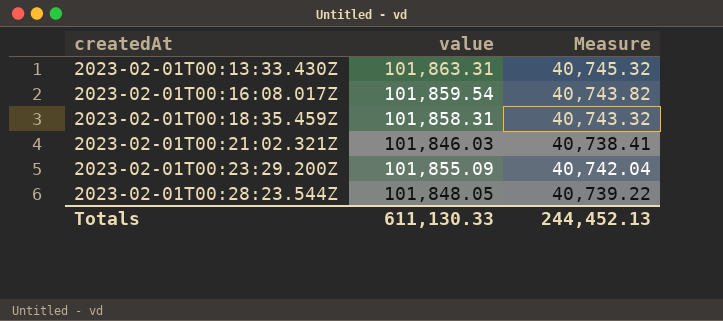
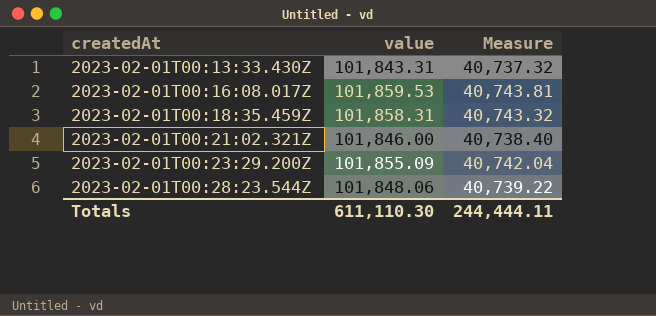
2023-02-01T00:13:33.430Z | value: 101,863.31 -> 101,843.31
2023-02-01T00:13:33.430Z | Measure: 40,745.32 -> 40,737.32
2023-02-01T00:16:08.017Z | value: 101,859.54 -> 101,859.53
2023-02-01T00:16:08.017Z | Measure: 40,743.82 -> 40,743.81
2023-02-01T00:21:02.321Z | value: 101,846.03 -> 101,846.00
2023-02-01T00:21:02.321Z | Measure: 40,738.41 -> 40,738.40
2023-02-01T00:28:23.544Z | value: 101,848.05 -> 101,848.06
Totals | value: 611,130.33 -> 611,110.30
Totals | Measure: 244,452.13 -> 244,444.11

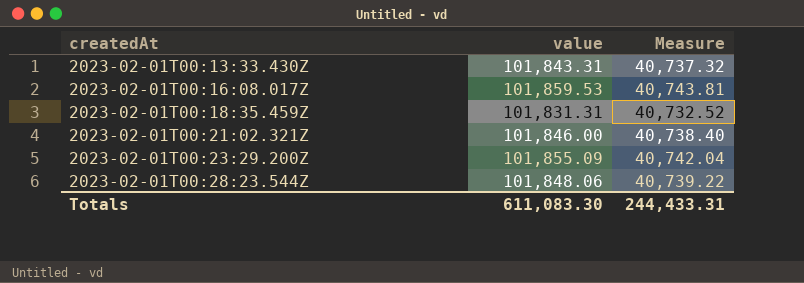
2023-02-01T00:18:35.459Z | value: 101,858.31 -> 101,831.31
2023-02-01T00:18:35.459Z | Measure: 40,743.32 -> 40,732.52
Totals | value: 611,110.30 -> 611,083.30
Totals | Measure: 244,444.11 -> 244,433.31

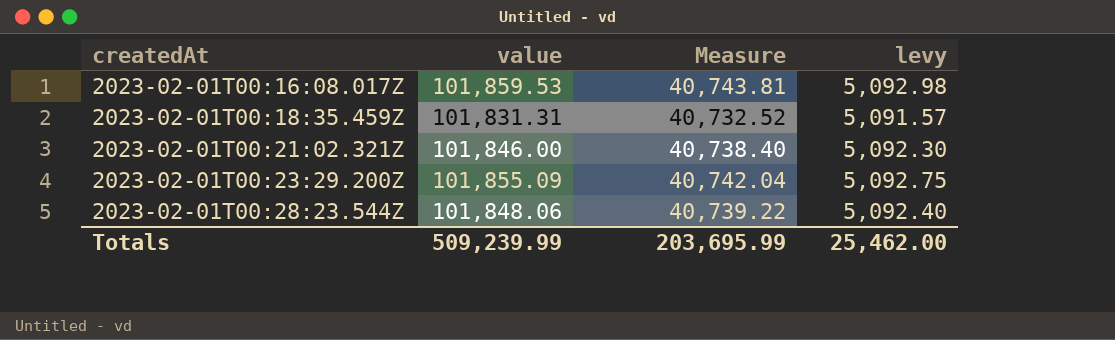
column levy | formula: none -> [value] * 0.05
row 2023-02-01T00:13:33.430Z: 101,843.31 | 40,737.32 -> none
Totals | value: 611,083.30 -> 509,239.99
Totals | Measure: 244,433.31 -> 203,695.99

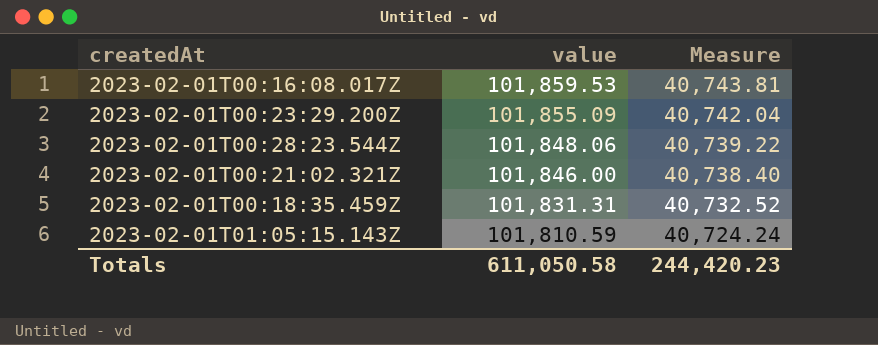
row order: createdAt ascending -> value descending
column levy | formula: [value] * 0.05 -> none
row 2023-02-01T01:05:15.143Z: none -> 101,810.59 | 40,724.24
Totals | value: 509,239.99 -> 611,050.58
Totals | Measure: 203,695.99 -> 244,420.23

